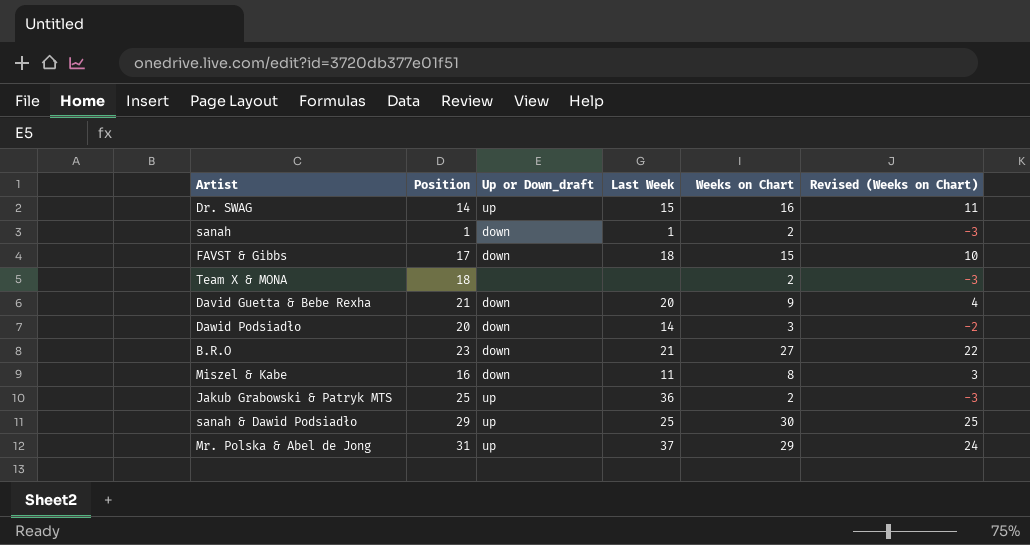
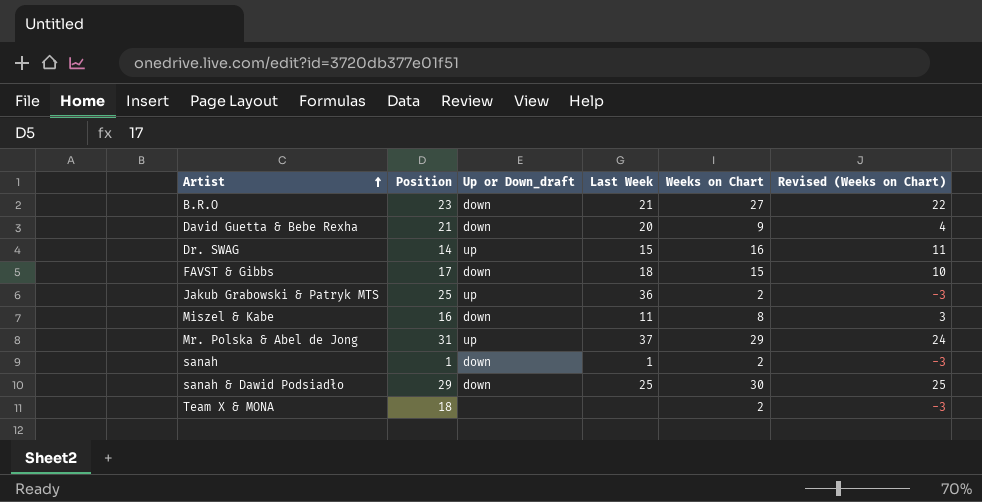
row order: none -> Artist ascending
row Dawid Podsiadło: 20 | down | 14 | 3 | -2 -> none
sanah & Dawid Podsiadło | Up or Down_draft: up -> down

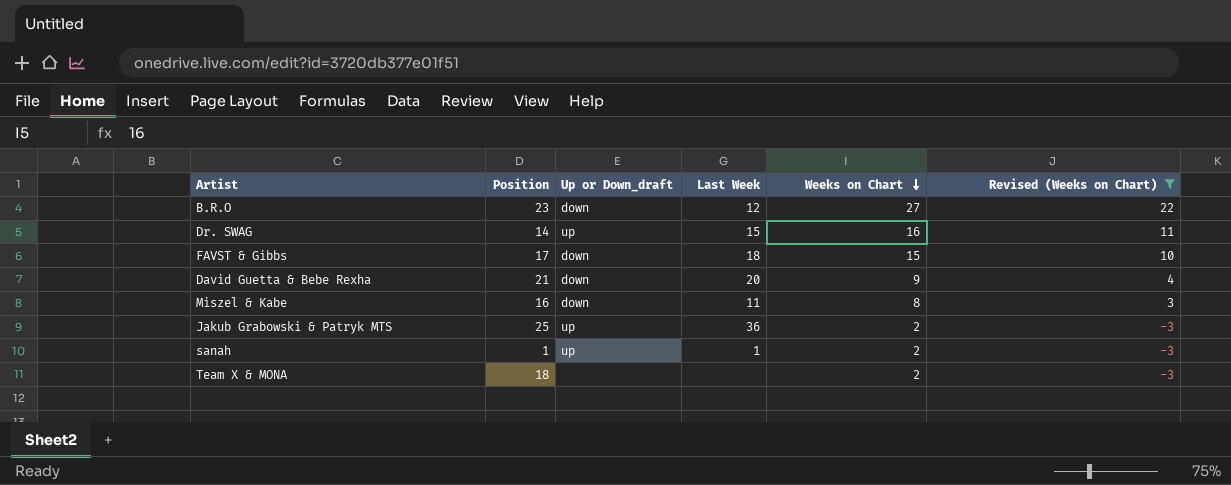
filter: none -> Revised (Weeks on Chart) <= 22
row order: Artist ascending -> Weeks on Chart descending
B.R.O | Last Week: 21 -> 12
sanah | Up or Down_draft: down -> up

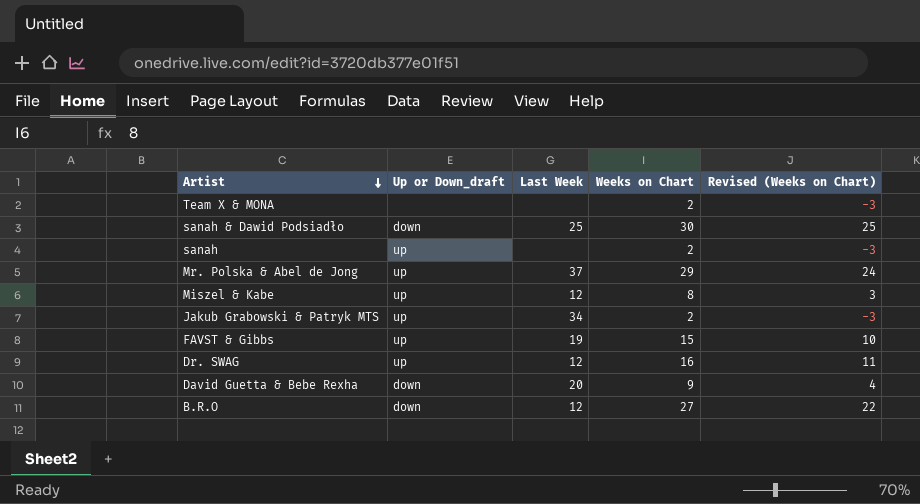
filter: Revised (Weeks on Chart) <= 22 -> none
row order: Weeks on Chart descending -> Artist descending
column Position | position: 2 -> none
sanah | Last Week: 1 -> none
Miszel & Kabe | Up or Down_draft: down -> up
Miszel & Kabe | Last Week: 11 -> 12
Jakub Grabowski & Patryk MTS | Last Week: 36 -> 34
FAVST & Gibbs | Up or Down_draft: down -> up
FAVST & Gibbs | Last Week: 18 -> 19
Dr. SWAG | Last Week: 15 -> 12

